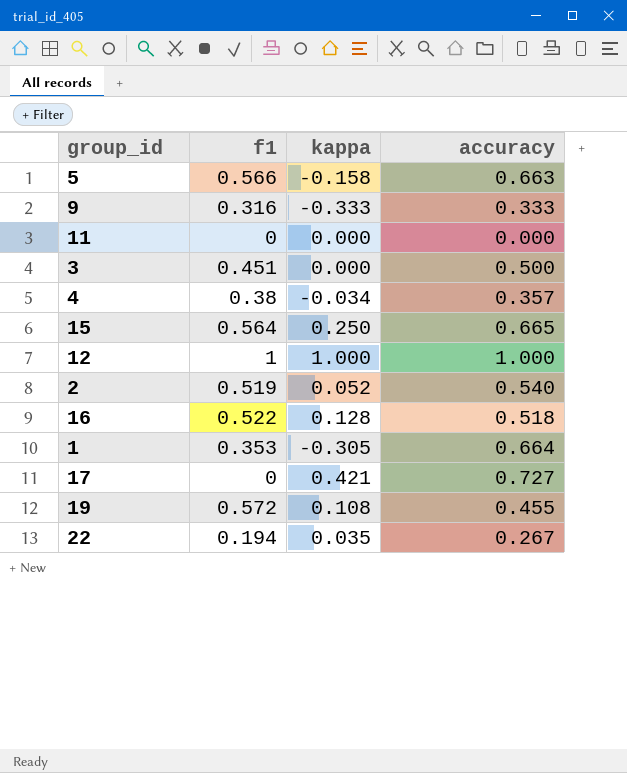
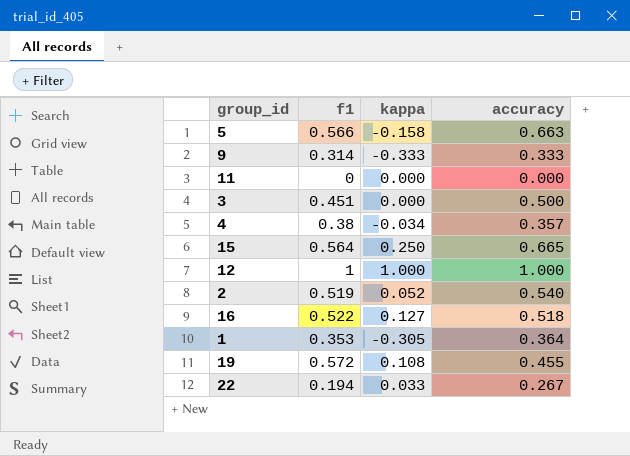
row 17: 0 | 0.421 | 0.727 -> none
9 | f1: 0.316 -> 0.314
16 | kappa: 0.128 -> 0.127
1 | accuracy: 0.664 -> 0.364
22 | kappa: 0.035 -> 0.033

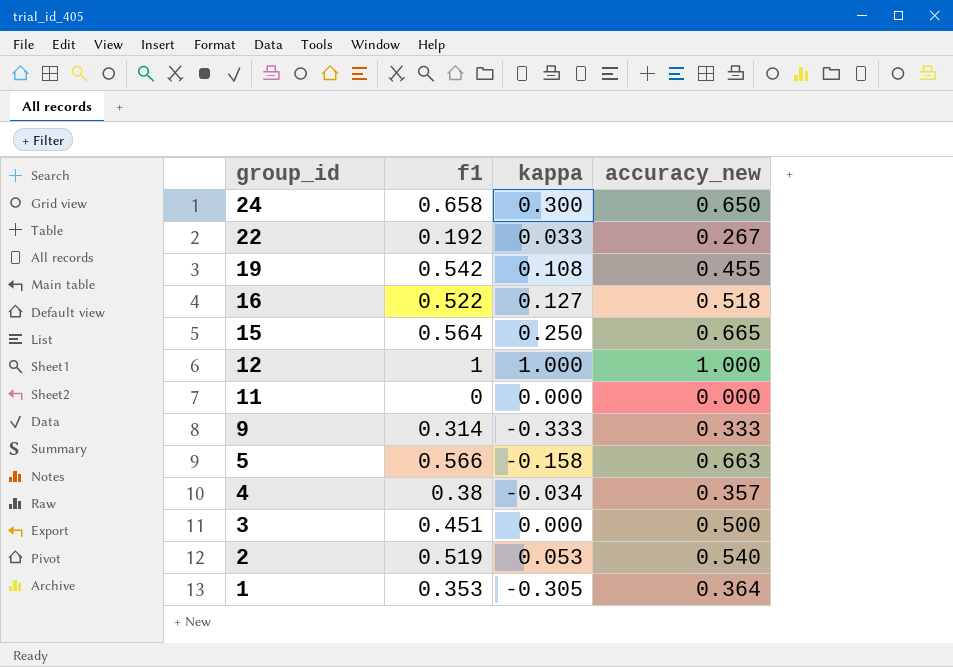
row order: none -> group_id descending
column name: accuracy -> accuracy_new
row 24: none -> 0.658 | 0.300 | 0.650
22 | f1: 0.194 -> 0.192
19 | f1: 0.572 -> 0.542
2 | kappa: 0.052 -> 0.053

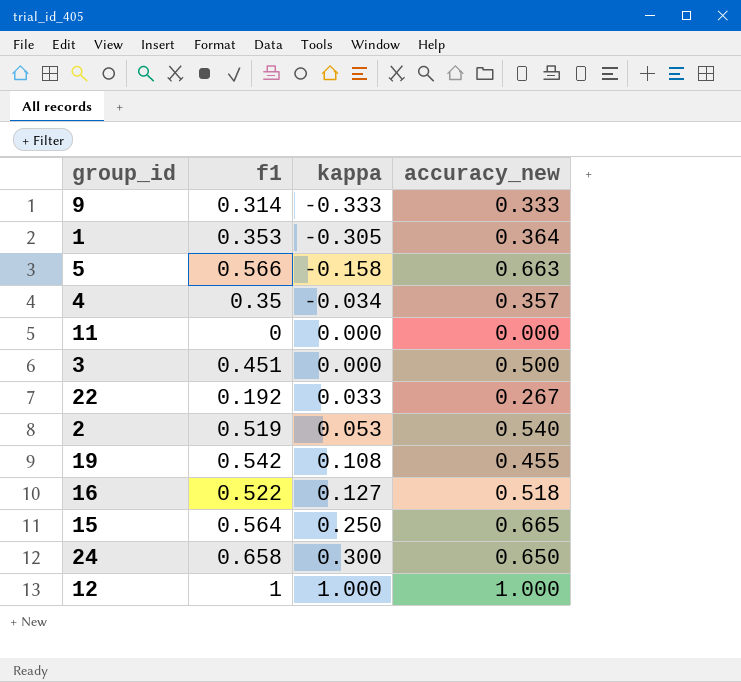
row order: group_id descending -> kappa ascending
4 | f1: 0.38 -> 0.35

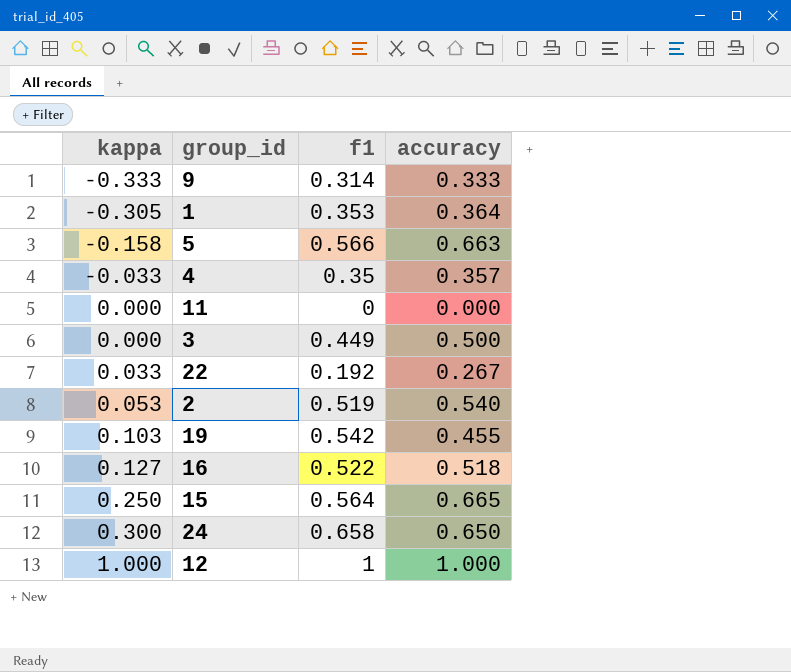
column kappa | position: 3 -> 1
column name: accuracy_new -> accuracy
4 | kappa: -0.034 -> -0.033
3 | f1: 0.451 -> 0.449
19 | kappa: 0.108 -> 0.103

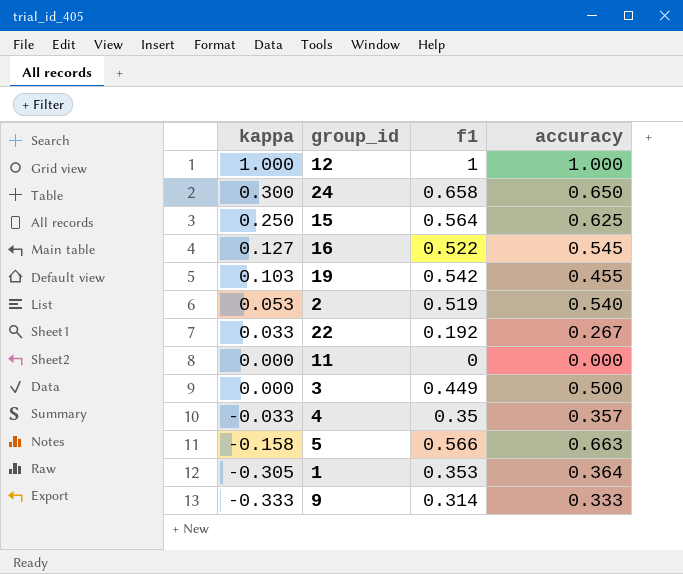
row order: kappa ascending -> kappa descending
15 | accuracy: 0.665 -> 0.625
16 | accuracy: 0.518 -> 0.545

